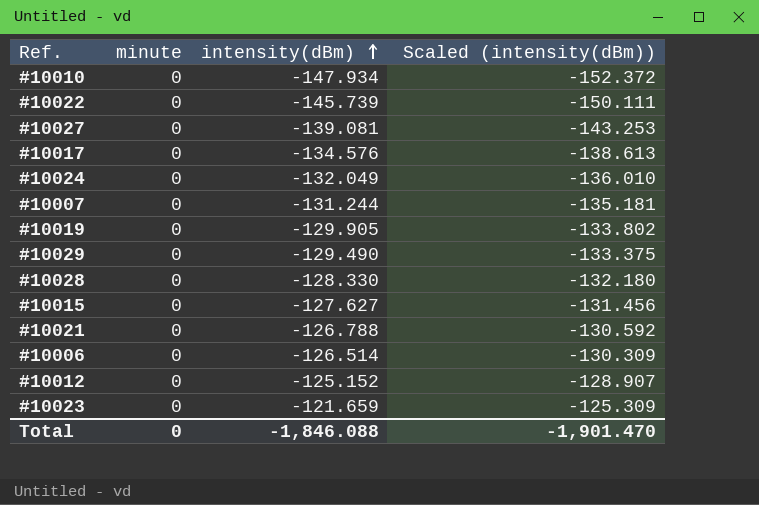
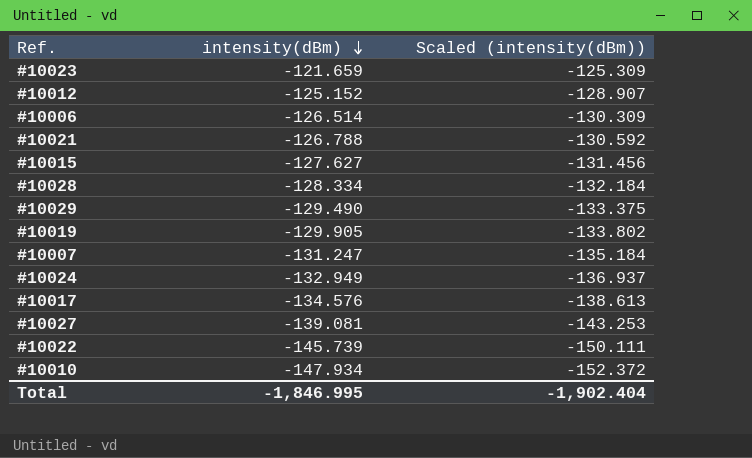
row order: intensity(dBm) ascending -> intensity(dBm) descending
column minute | position: 2 -> none
#10028 | intensity(dBm): -128.330 -> -128.334
#10028 | Scaled (intensity(dBm)): -132.180 -> -132.184
#10007 | intensity(dBm): -131.244 -> -131.247
#10007 | Scaled (intensity(dBm)): -135.181 -> -135.184
#10024 | intensity(dBm): -132.049 -> -132.949
#10024 | Scaled (intensity(dBm)): -136.010 -> -136.937
Total | intensity(dBm): -1,846.088 -> -1,846.995
Total | Scaled (intensity(dBm)): -1,901.470 -> -1,902.404

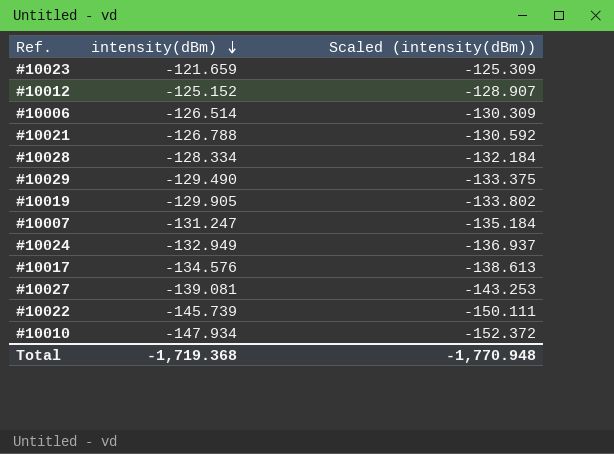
row #10015: -127.627 | -131.456 -> none
Total | intensity(dBm): -1,846.995 -> -1,719.368
Total | Scaled (intensity(dBm)): -1,902.404 -> -1,770.948

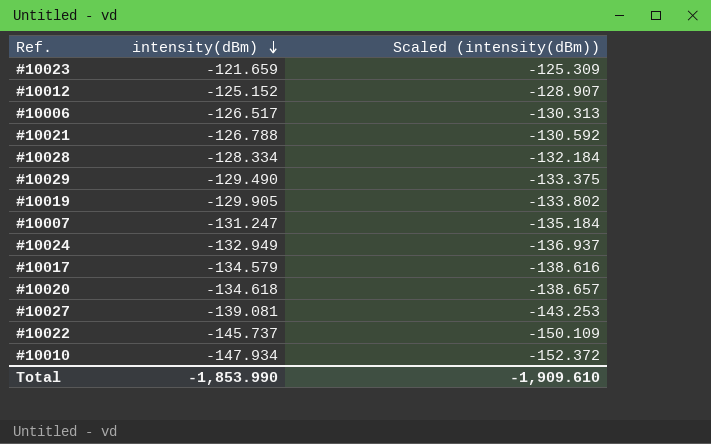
#10006 | intensity(dBm): -126.514 -> -126.517
#10006 | Scaled (intensity(dBm)): -130.309 -> -130.313
#10017 | intensity(dBm): -134.576 -> -134.579
#10017 | Scaled (intensity(dBm)): -138.613 -> -138.616
row #10020: none -> -134.618 | -138.657
#10022 | intensity(dBm): -145.739 -> -145.737
#10022 | Scaled (intensity(dBm)): -150.111 -> -150.109
Total | intensity(dBm): -1,719.368 -> -1,853.990
Total | Scaled (intensity(dBm)): -1,770.948 -> -1,909.610

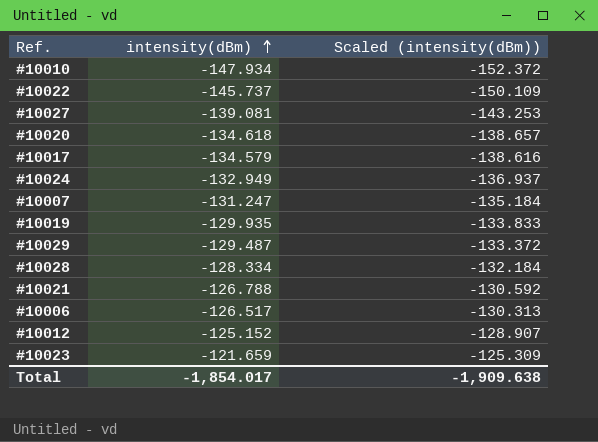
row order: intensity(dBm) descending -> intensity(dBm) ascending
#10019 | intensity(dBm): -129.905 -> -129.935
#10019 | Scaled (intensity(dBm)): -133.802 -> -133.833
#10029 | intensity(dBm): -129.490 -> -129.487
#10029 | Scaled (intensity(dBm)): -133.375 -> -133.372
Total | intensity(dBm): -1,853.990 -> -1,854.017
Total | Scaled (intensity(dBm)): -1,909.610 -> -1,909.638

